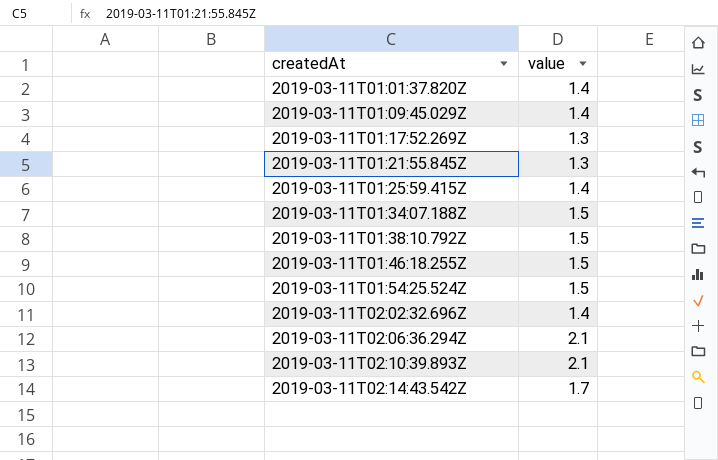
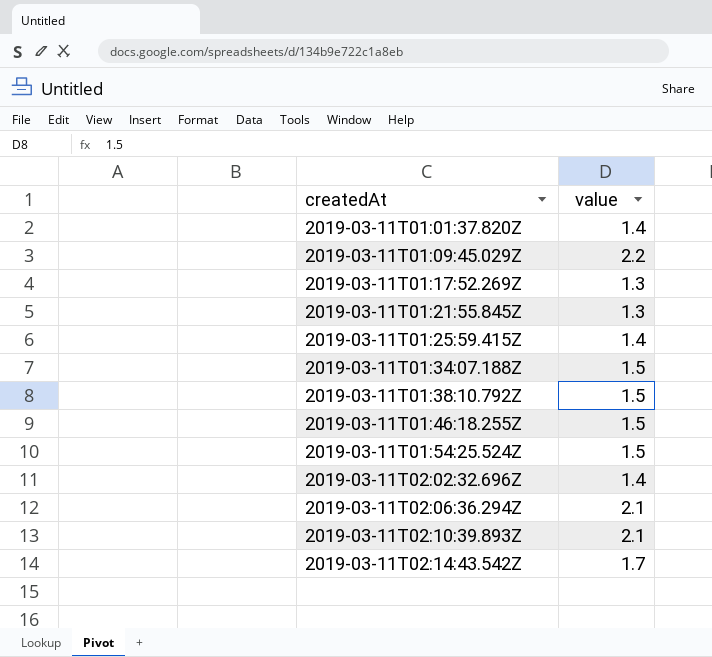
2019-03-11T01:09:45.029Z | value: 1.4 -> 2.2

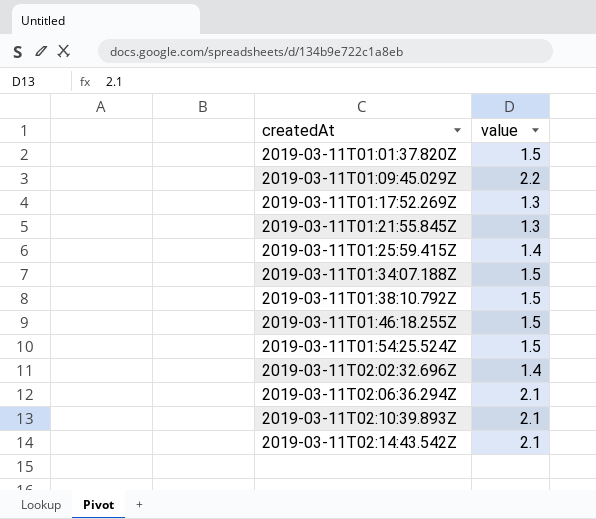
2019-03-11T01:01:37.820Z | value: 1.4 -> 1.5
2019-03-11T02:14:43.542Z | value: 1.7 -> 2.1

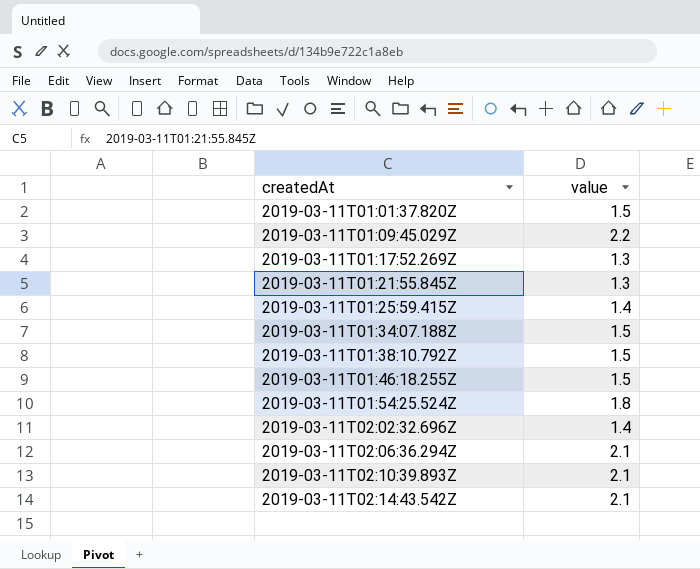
2019-03-11T01:54:25.524Z | value: 1.5 -> 1.8

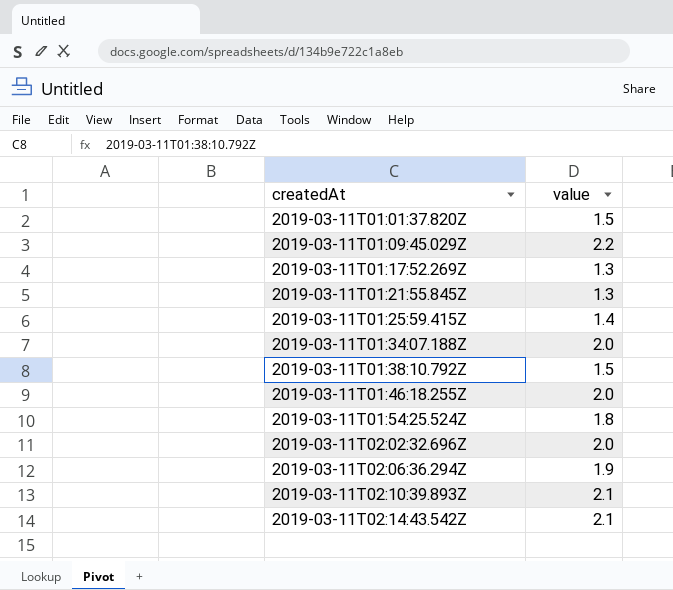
2019-03-11T01:34:07.188Z | value: 1.5 -> 2.0
2019-03-11T01:46:18.255Z | value: 1.5 -> 2.0
2019-03-11T02:02:32.696Z | value: 1.4 -> 2.0
2019-03-11T02:06:36.294Z | value: 2.1 -> 1.9

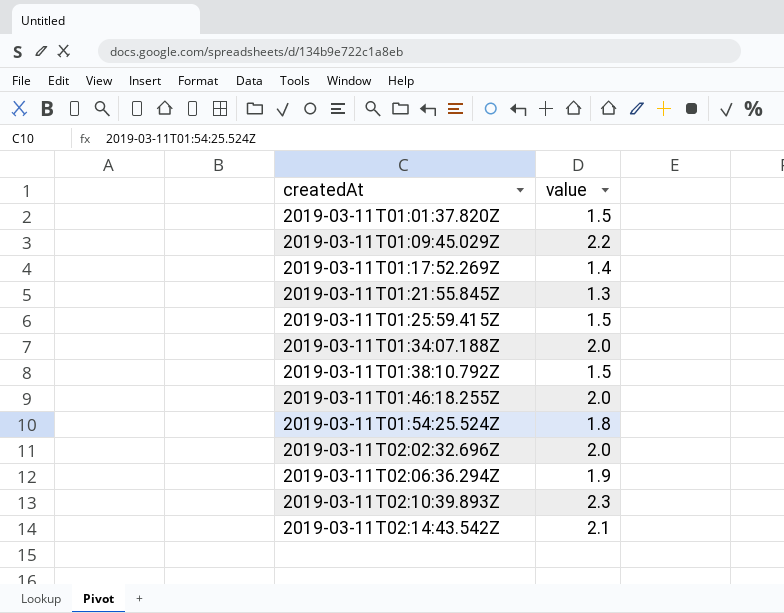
2019-03-11T01:17:52.269Z | value: 1.3 -> 1.4
2019-03-11T01:25:59.415Z | value: 1.4 -> 1.5
2019-03-11T02:10:39.893Z | value: 2.1 -> 2.3

